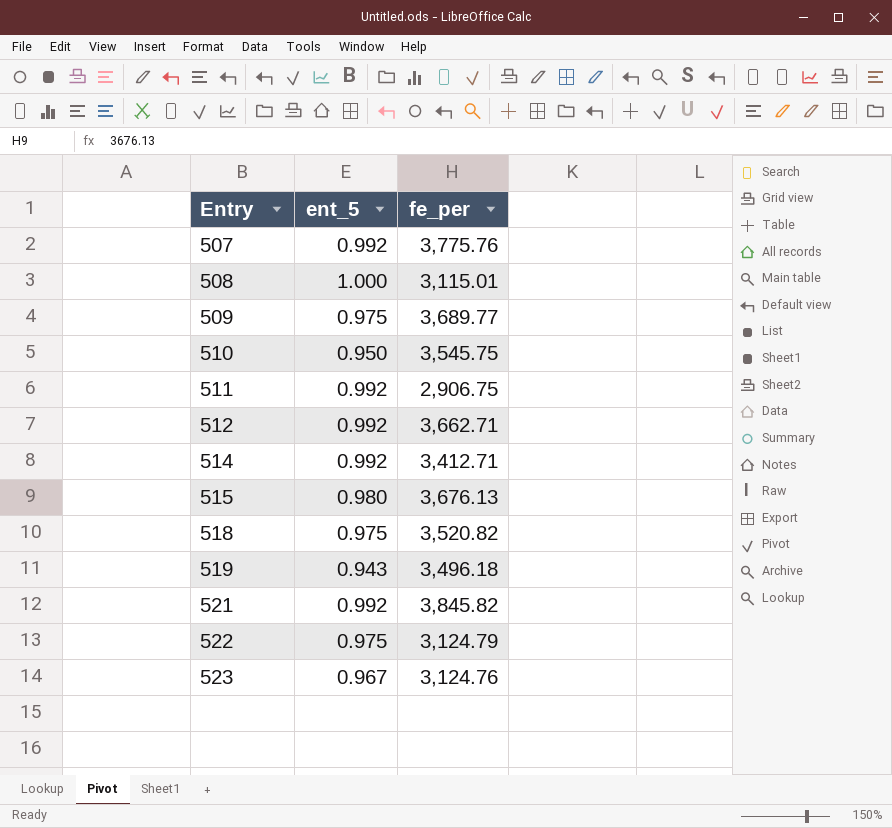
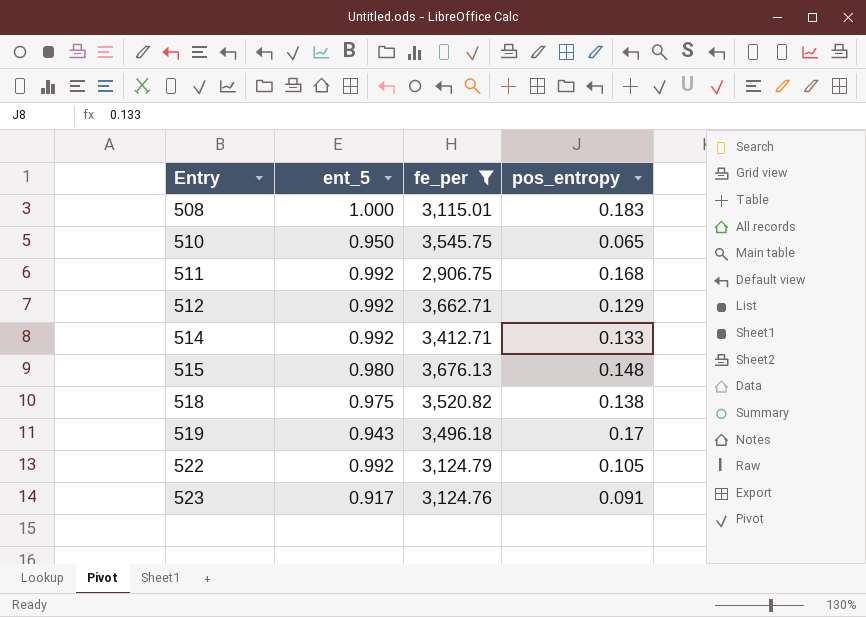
filter: none -> fe_per <= 3,676.13
column pos_entropy | position: none -> 4
522 | ent_5: 0.975 -> 0.992
523 | ent_5: 0.967 -> 0.917

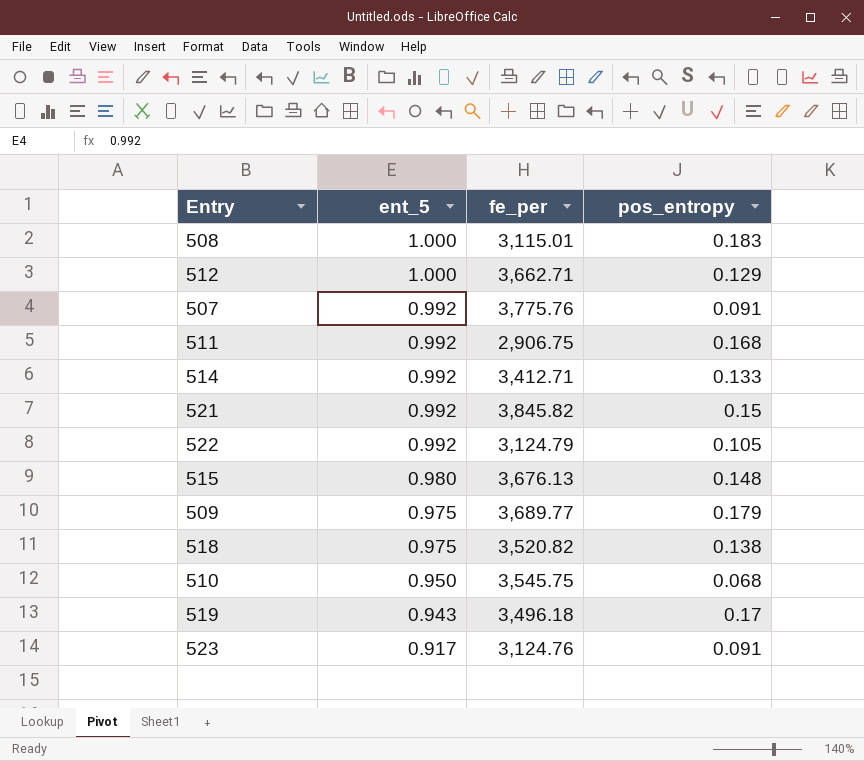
filter: fe_per <= 3,676.13 -> none
row order: Entry ascending -> ent_5 descending
512 | ent_5: 0.992 -> 1.000
510 | pos_entropy: 0.065 -> 0.068

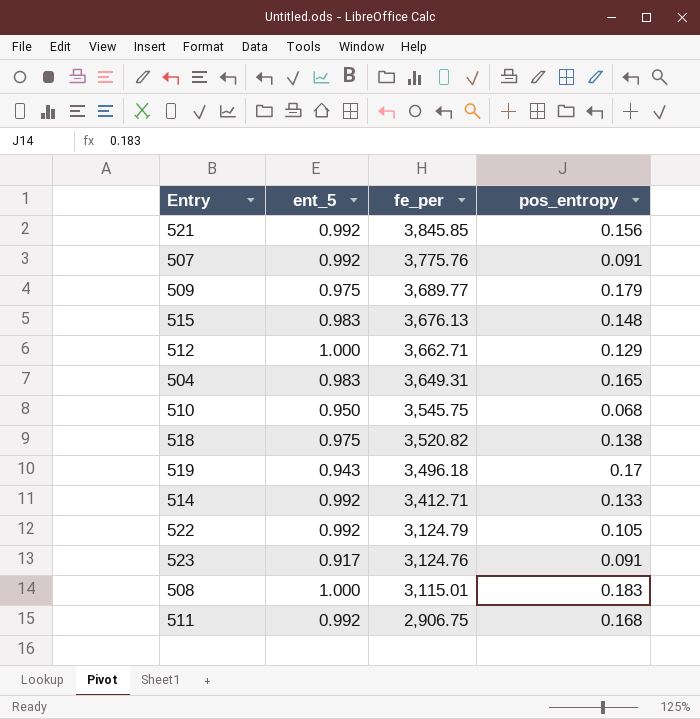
row order: ent_5 descending -> fe_per descending
521 | fe_per: 3,845.82 -> 3,845.85
521 | pos_entropy: 0.15 -> 0.156
515 | ent_5: 0.980 -> 0.983
row 504: none -> 0.983 | 3,649.31 | 0.165

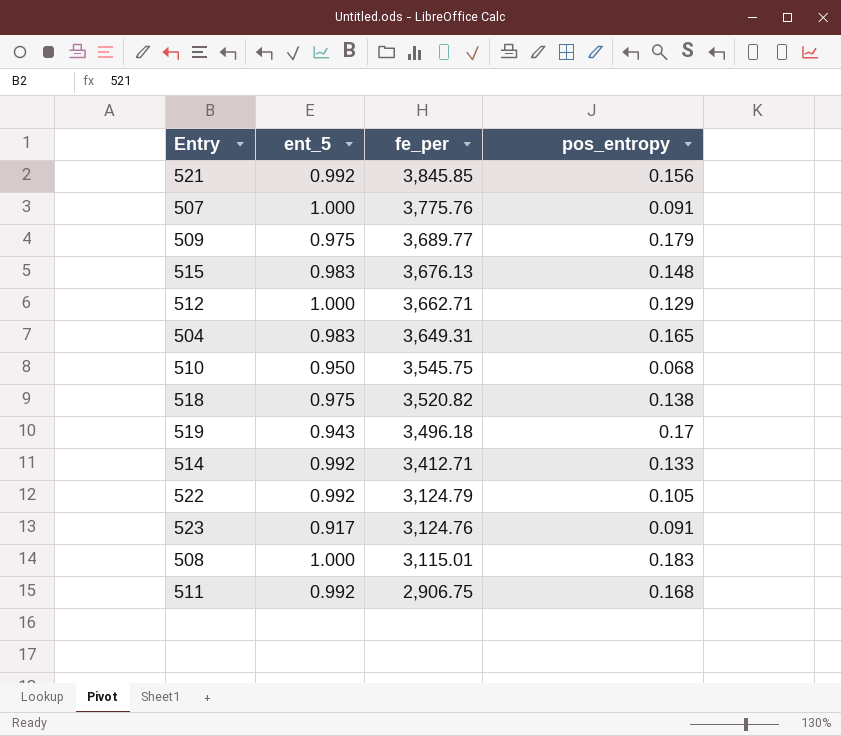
507 | ent_5: 0.992 -> 1.000

